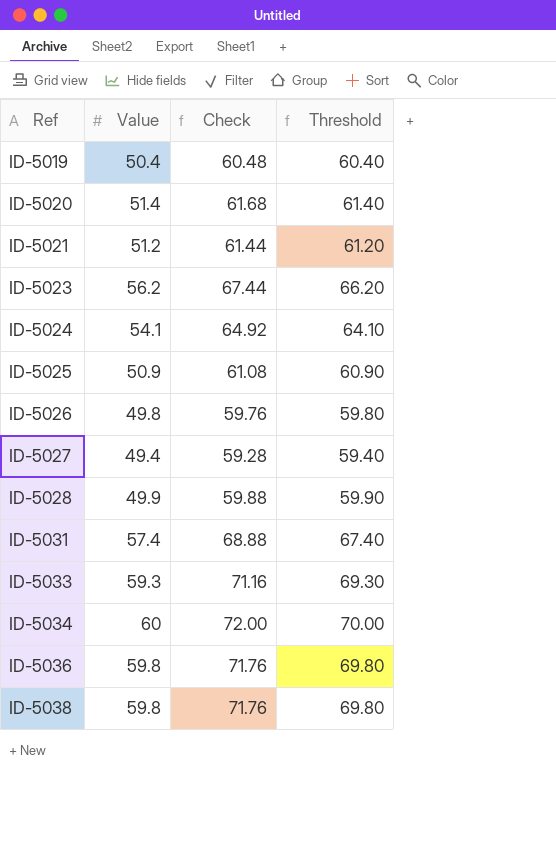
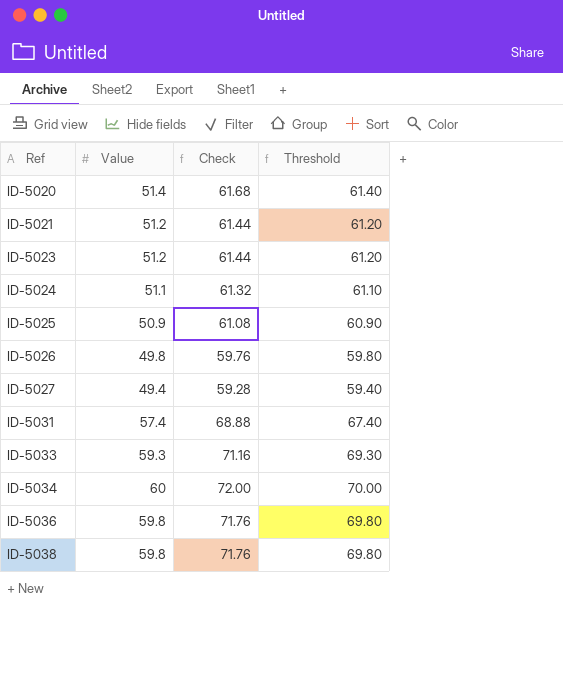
row ID-5019: 50.4 | 60.48 | 60.40 -> none
row ID-5028: 49.9 | 59.88 | 59.90 -> none
ID-5023 | Value: 56.2 -> 51.2
ID-5023 | Check: 67.44 -> 61.44
ID-5023 | Threshold: 66.20 -> 61.20
ID-5024 | Value: 54.1 -> 51.1
ID-5024 | Check: 64.92 -> 61.32
ID-5024 | Threshold: 64.10 -> 61.10

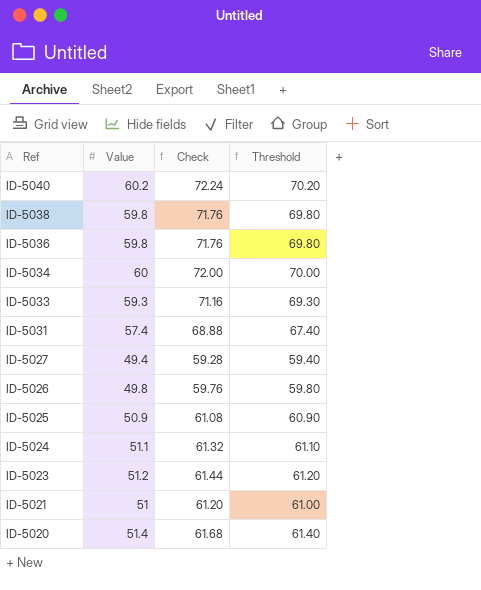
row order: Ref ascending -> Ref descending
row ID-5040: none -> 60.2 | 72.24 | 70.20
ID-5021 | Value: 51.2 -> 51
ID-5021 | Check: 61.44 -> 61.20
ID-5021 | Threshold: 61.20 -> 61.00

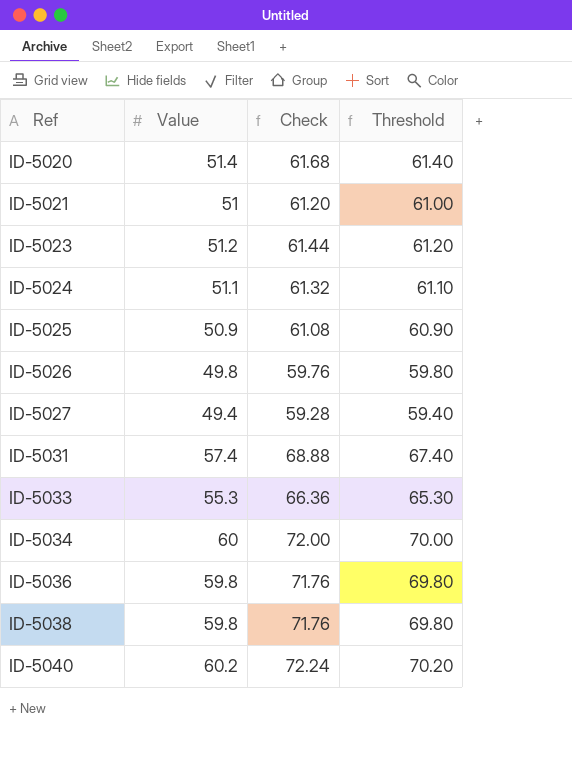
row order: Ref descending -> Ref ascending
ID-5033 | Value: 59.3 -> 55.3
ID-5033 | Check: 71.16 -> 66.36
ID-5033 | Threshold: 69.30 -> 65.30

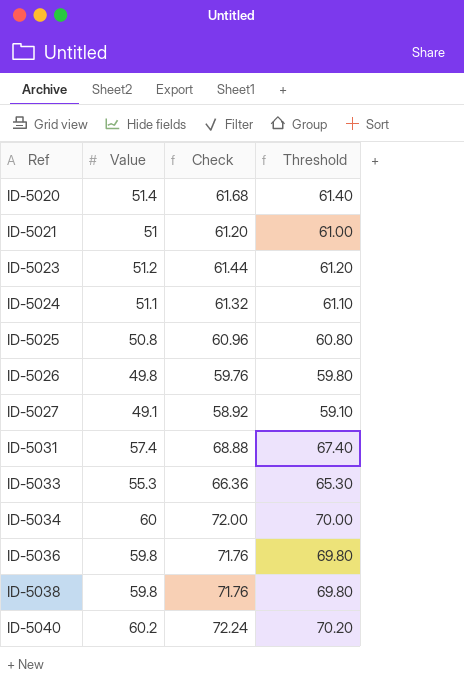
ID-5025 | Value: 50.9 -> 50.8
ID-5025 | Check: 61.08 -> 60.96
ID-5025 | Threshold: 60.90 -> 60.80
ID-5027 | Value: 49.4 -> 49.1
ID-5027 | Check: 59.28 -> 58.92
ID-5027 | Threshold: 59.40 -> 59.10

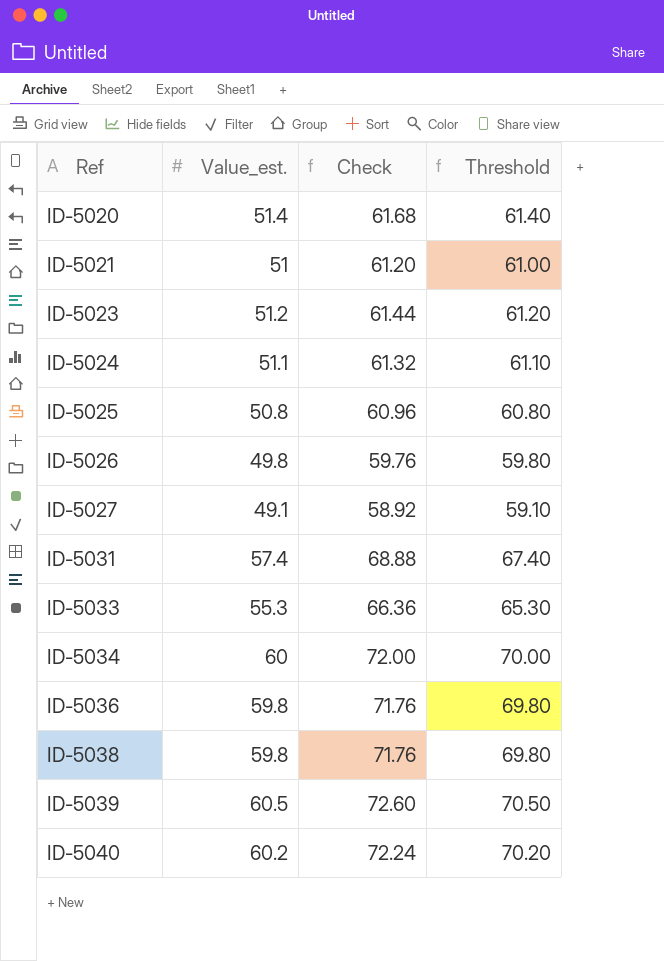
column name: Value -> Value_est.
row ID-5039: none -> 60.5 | 72.60 | 70.50

